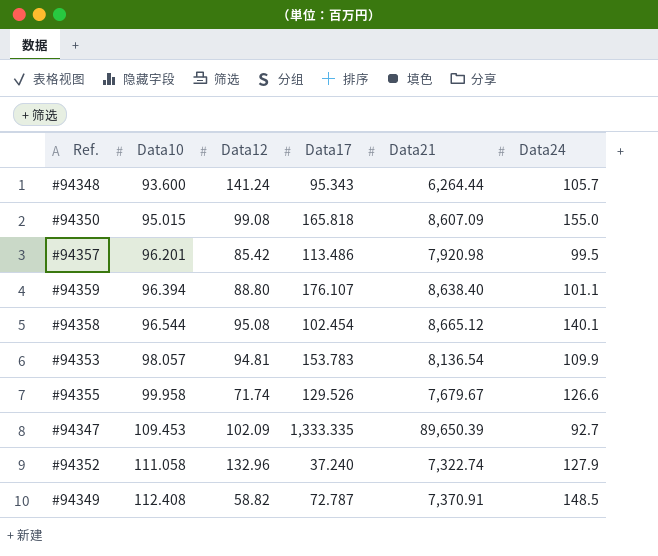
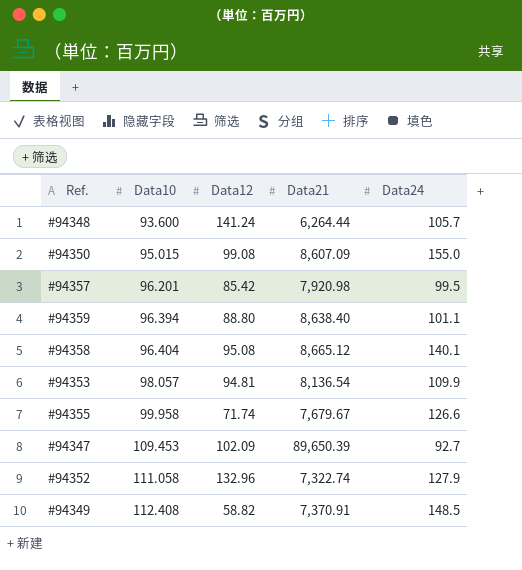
column Data17 | position: 4 -> none
#94358 | Data10: 96.544 -> 96.404

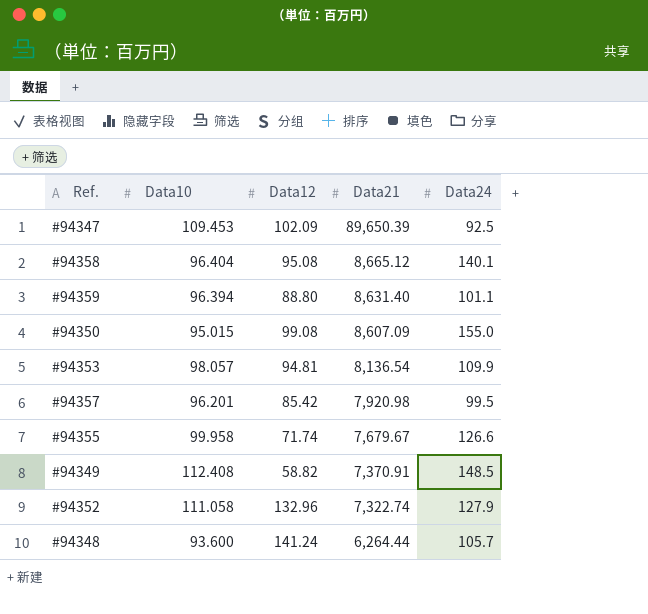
row order: Data10 ascending -> Data21 descending
#94347 | Data24: 92.7 -> 92.5
#94359 | Data21: 8,638.40 -> 8,631.40

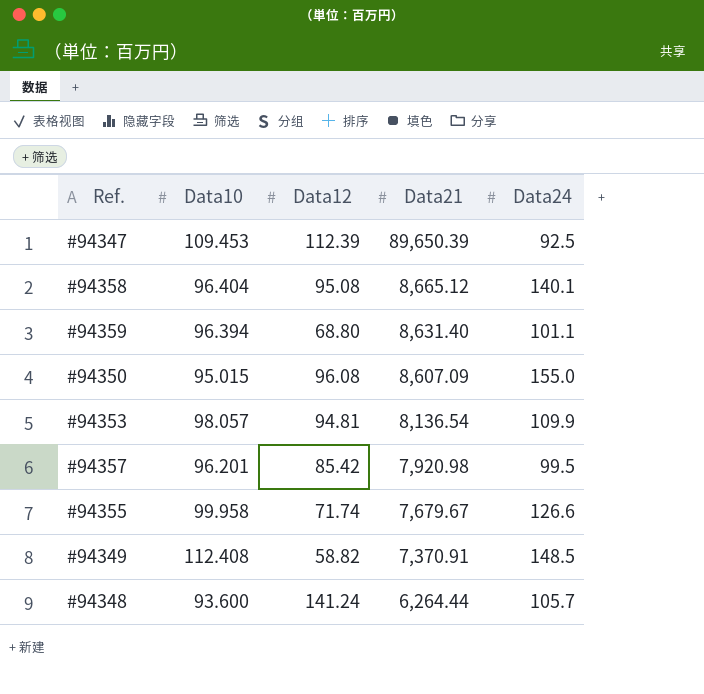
row #94352: 111.058 | 132.96 | 7,322.74 | 127.9 -> none
#94347 | Data12: 102.09 -> 112.39
#94359 | Data12: 88.80 -> 68.80
#94350 | Data12: 99.08 -> 96.08

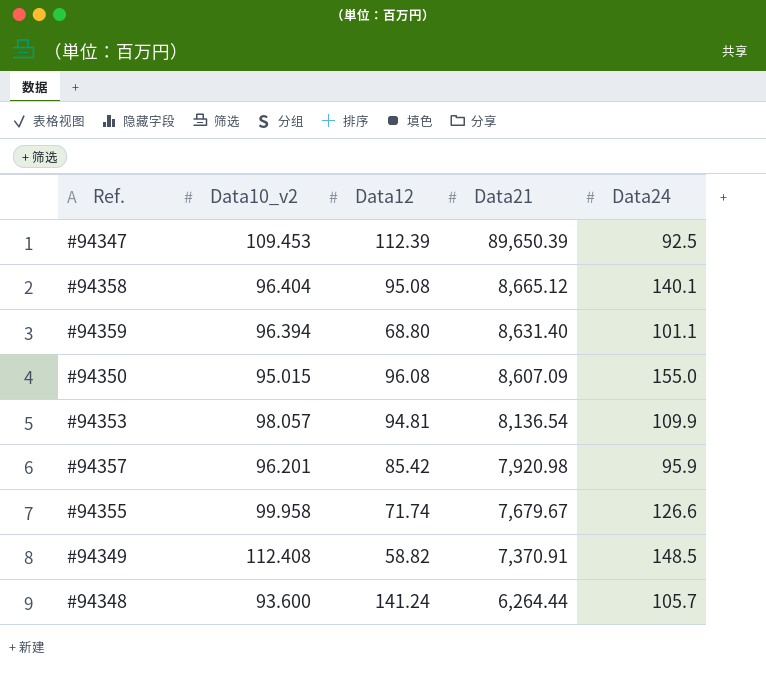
column name: Data10 -> Data10_v2
#94357 | Data24: 99.5 -> 95.9

